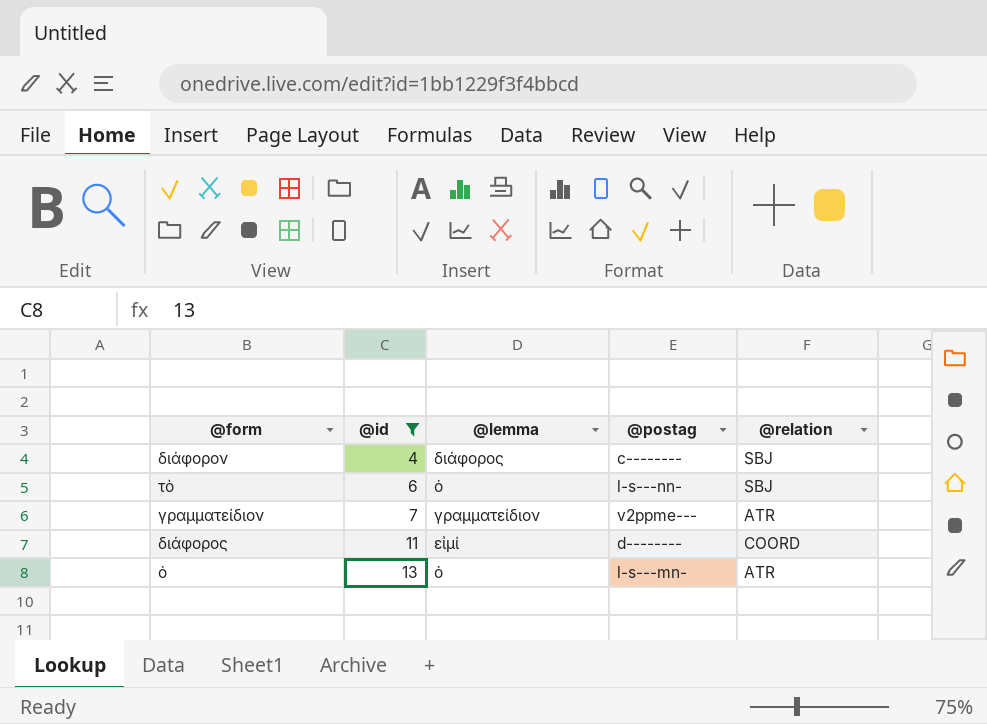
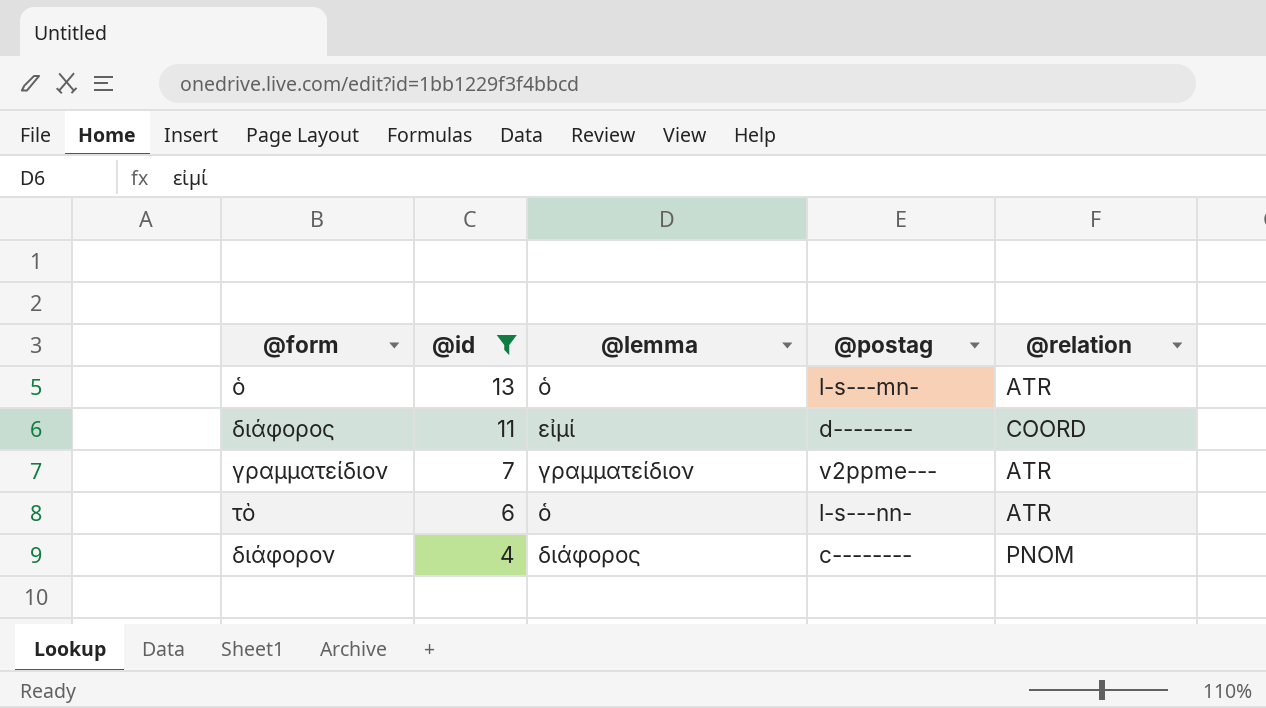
row order: @id ascending -> @id descending
τὸ | @relation: SBJ -> ATR
διάφορον | @relation: SBJ -> PNOM

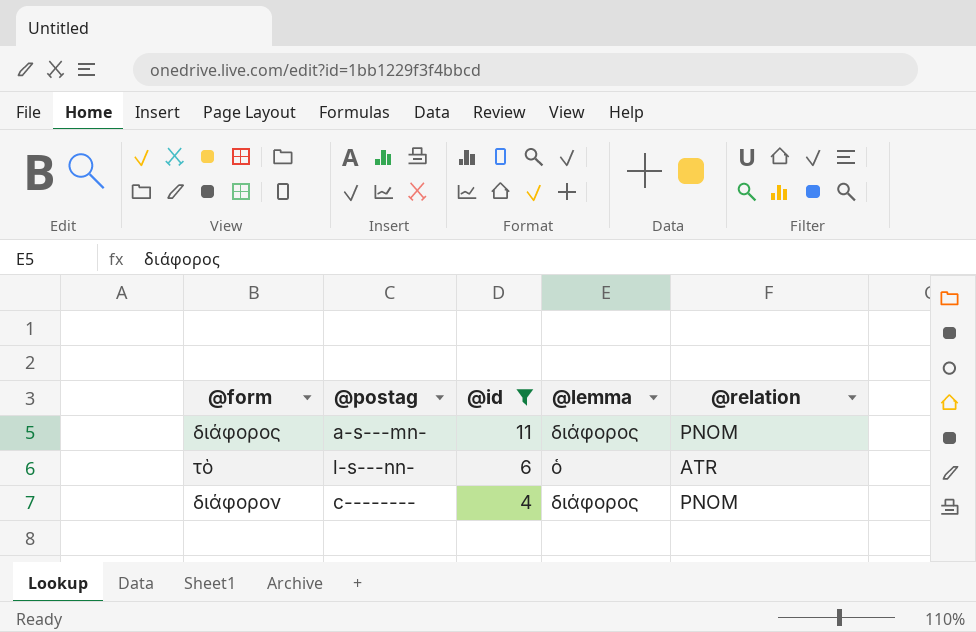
column @postag | position: 4 -> 2
row ὁ: 13 | ὁ | l-s---mn- | ATR -> none
row γραμματείδιον: 7 | γραμματείδιον | v2ppme--- | ATR -> none
διάφορος | @postag: d-------- -> a-s---mn-
διάφορος | @lemma: εἰμί -> διάφορος
διάφορος | @relation: COORD -> PNOM

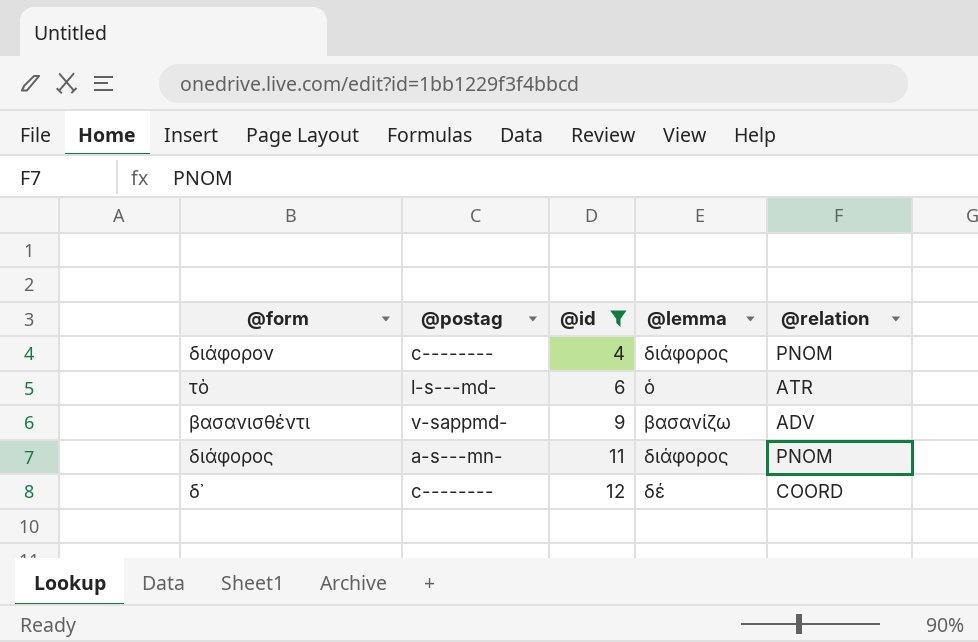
row order: @id descending -> @id ascending
τὸ | @postag: l-s---nn- -> l-s---md-
row βασανισθέντι: none -> v-sappmd- | 9 | βασανίζω | ADV
row δ᾽: none -> c-------- | 12 | δέ | COORD

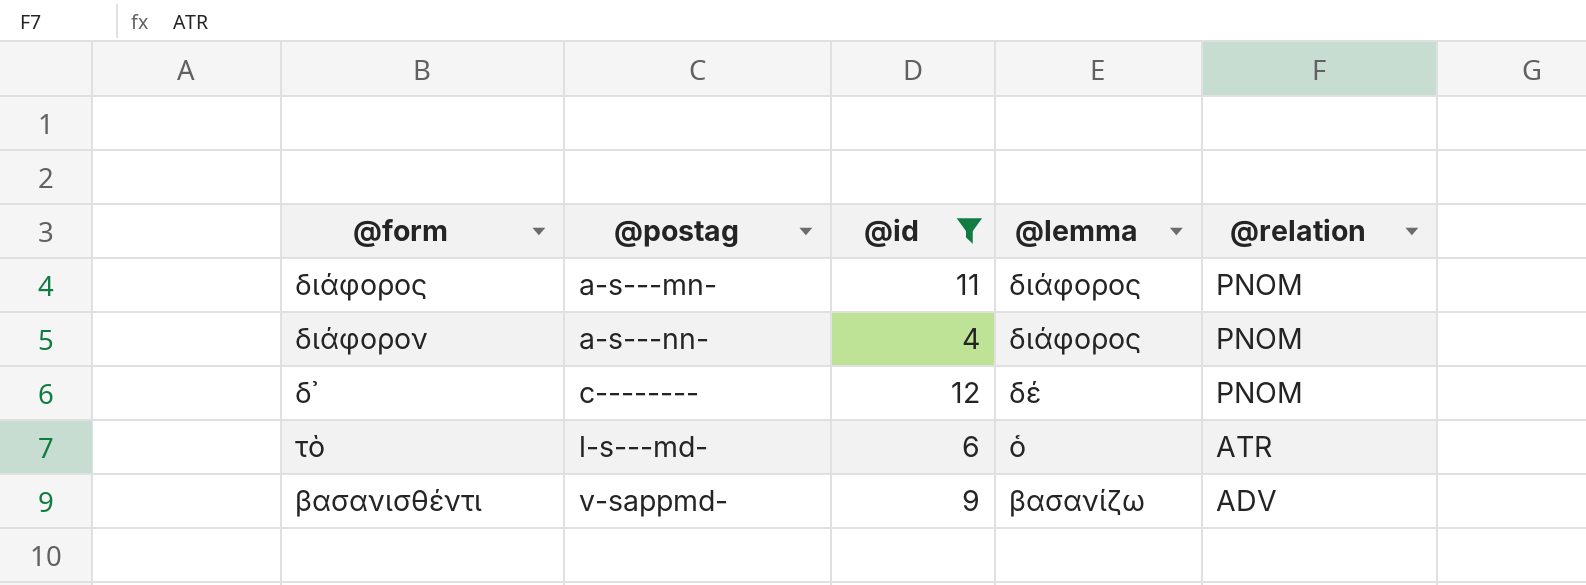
row order: @id ascending -> @postag ascending
διάφορον | @postag: c-------- -> a-s---nn-
δ᾽ | @relation: COORD -> PNOM

